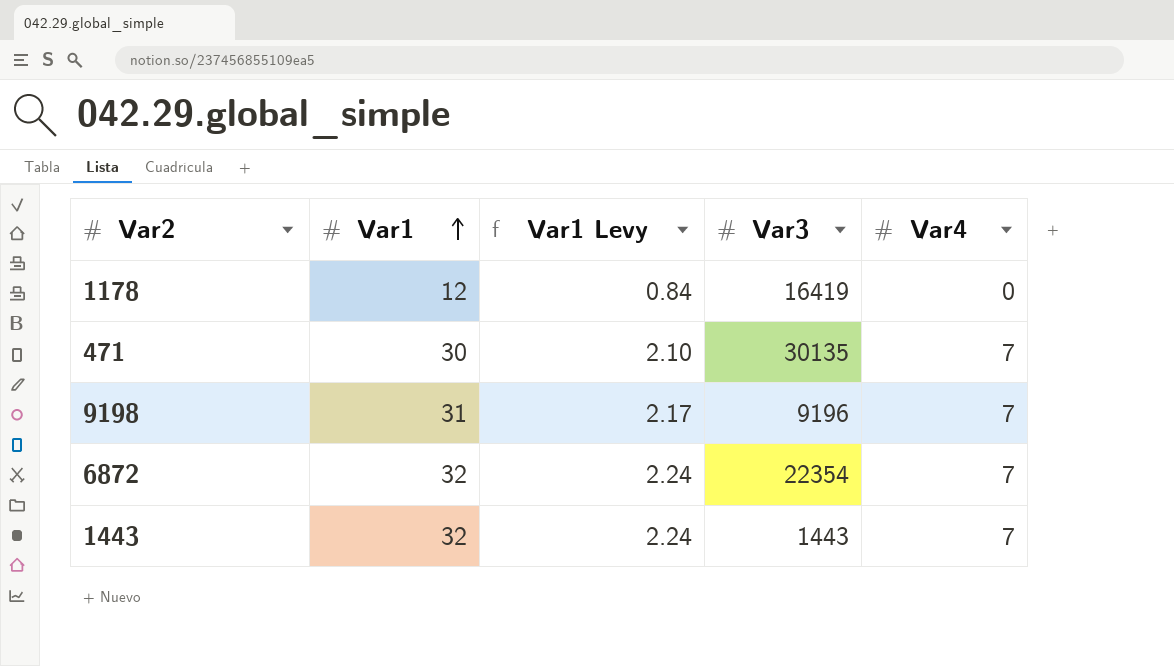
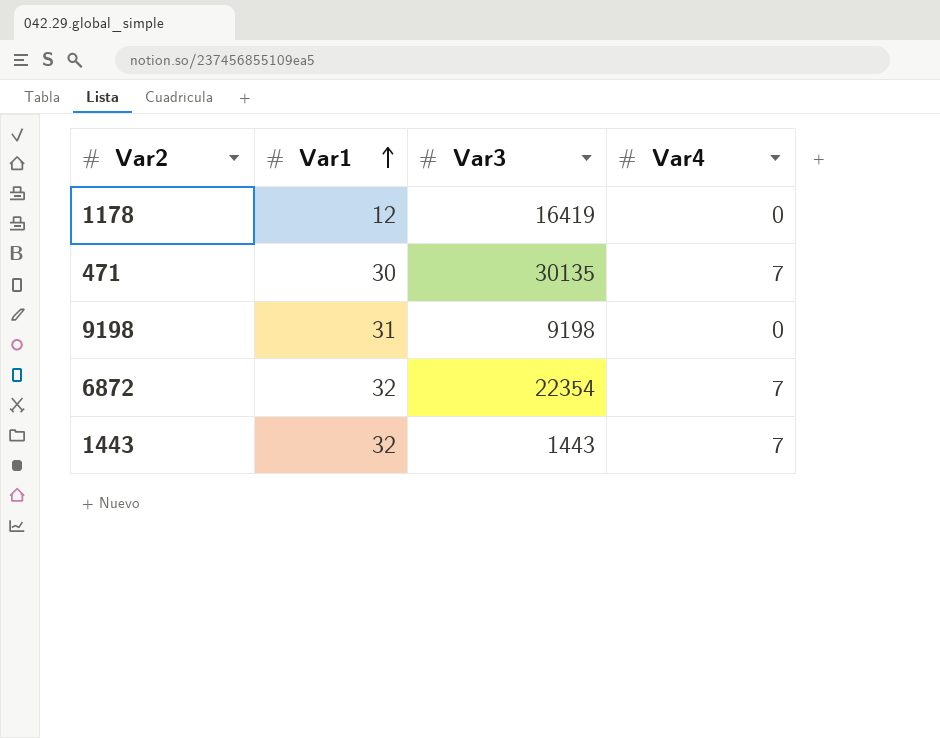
column Var1 Levy | formula: [Var1] * 0.07 -> none
9198 | Var3: 9196 -> 9198
9198 | Var4: 7 -> 0

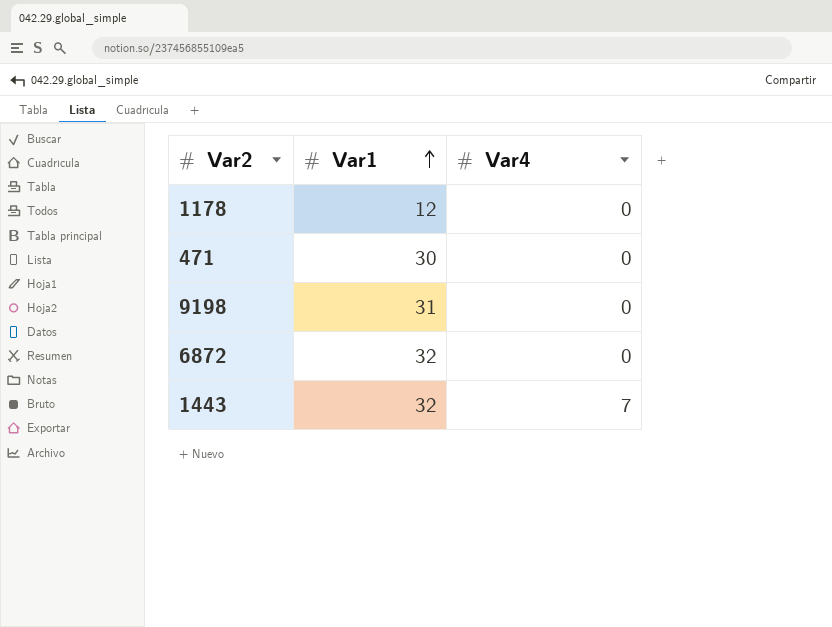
column Var3 | position: 3 -> none
471 | Var4: 7 -> 0
6872 | Var4: 7 -> 0

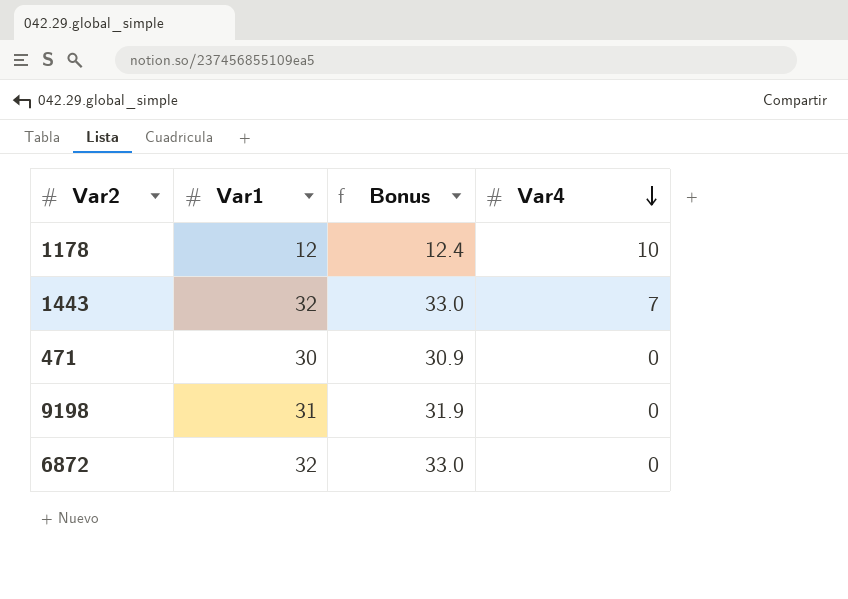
row order: Var1 ascending -> Var4 descending
column Bonus | formula: none -> [Var1] * 1.03
1178 | Var4: 0 -> 10

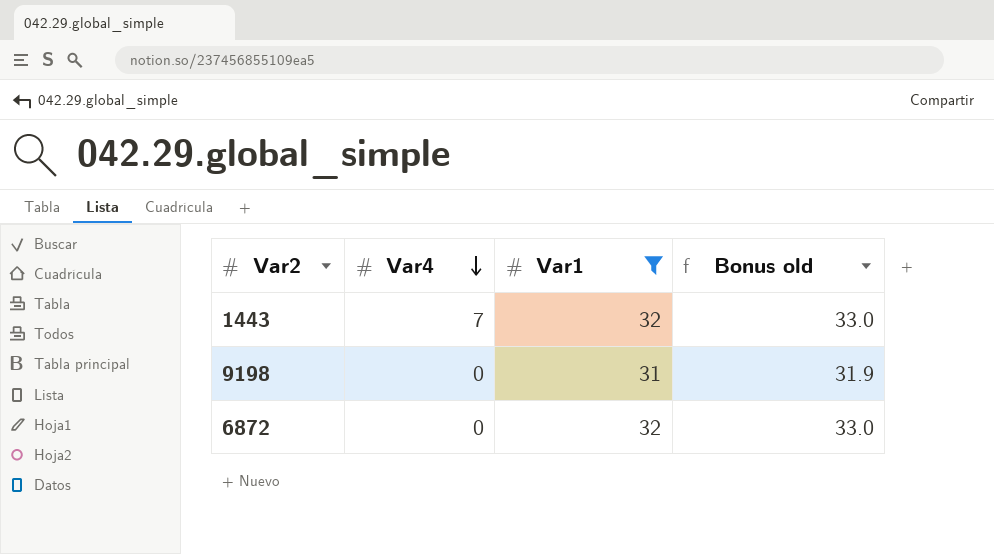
filter: none -> Var1 >= 31
column Var4 | position: 4 -> 2
column name: Bonus -> Bonus old

